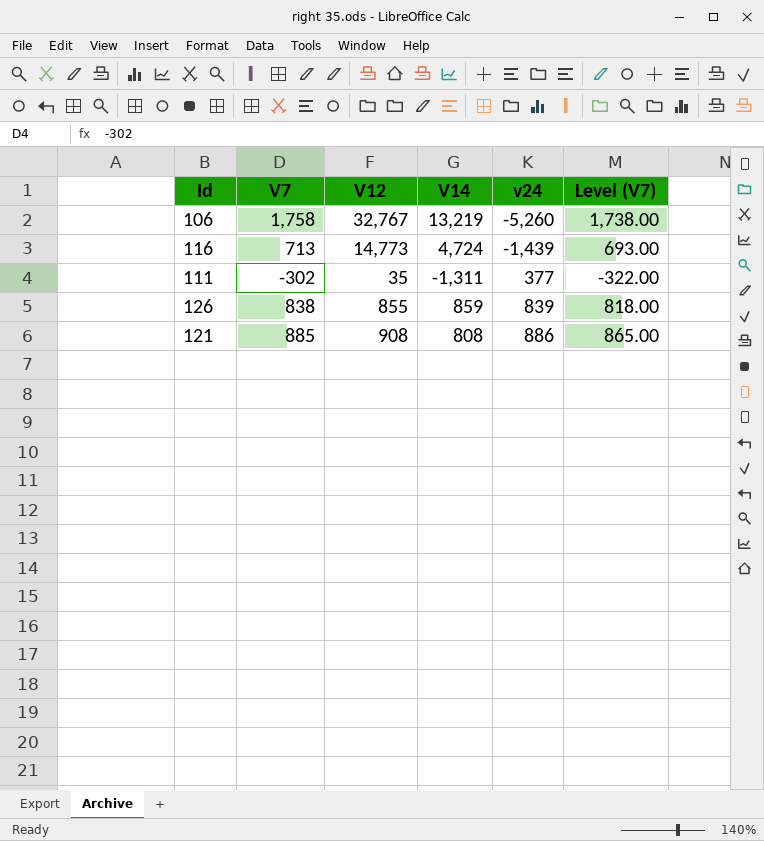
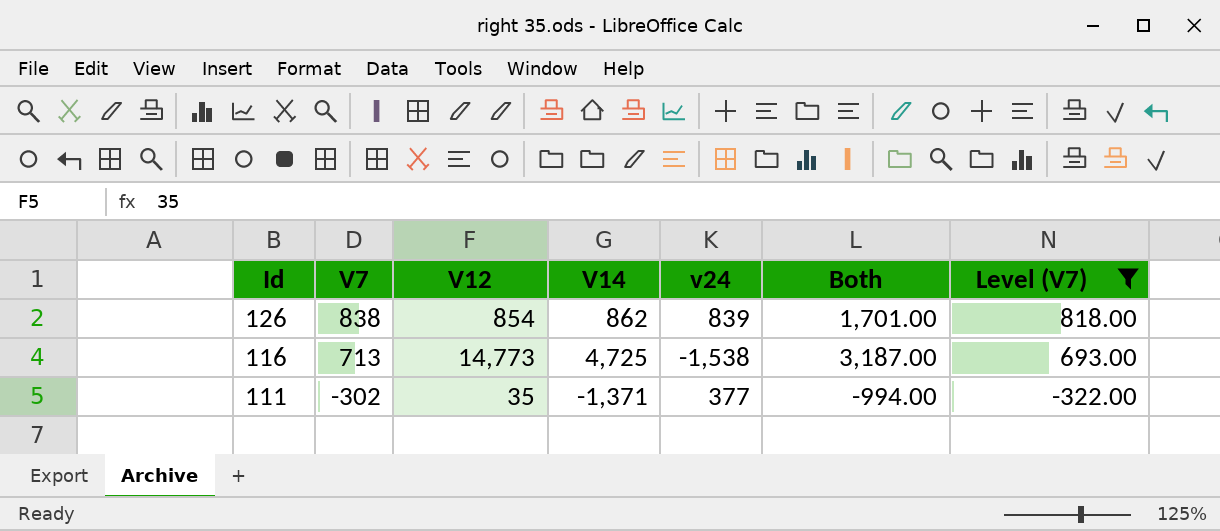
filter: none -> Level (V7) <= 818.00
row order: v24 ascending -> Id descending
column Both | formula: none -> [V14] + [v24]
126 | V12: 855 -> 854
126 | V14: 859 -> 862
116 | V14: 4,724 -> 4,725
116 | v24: -1,439 -> -1,538
111 | V14: -1,311 -> -1,371

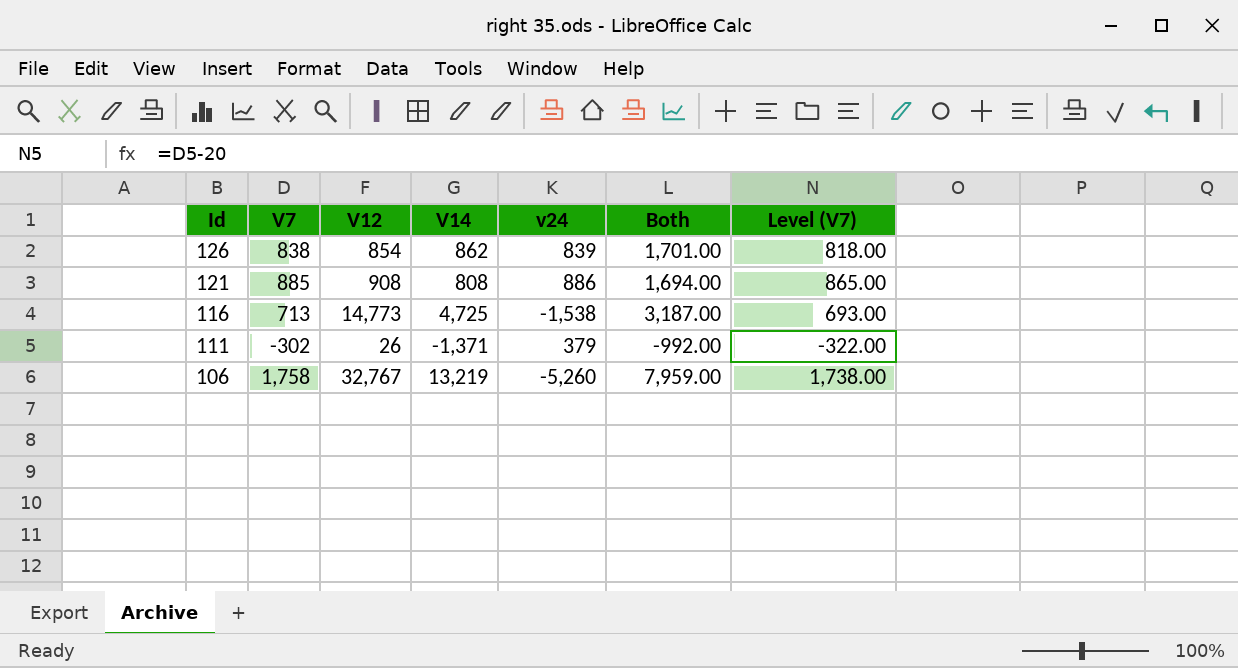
filter: Level (V7) <= 818.00 -> none
111 | V12: 35 -> 26
111 | v24: 377 -> 379
111 | Both: -994.00 -> -992.00

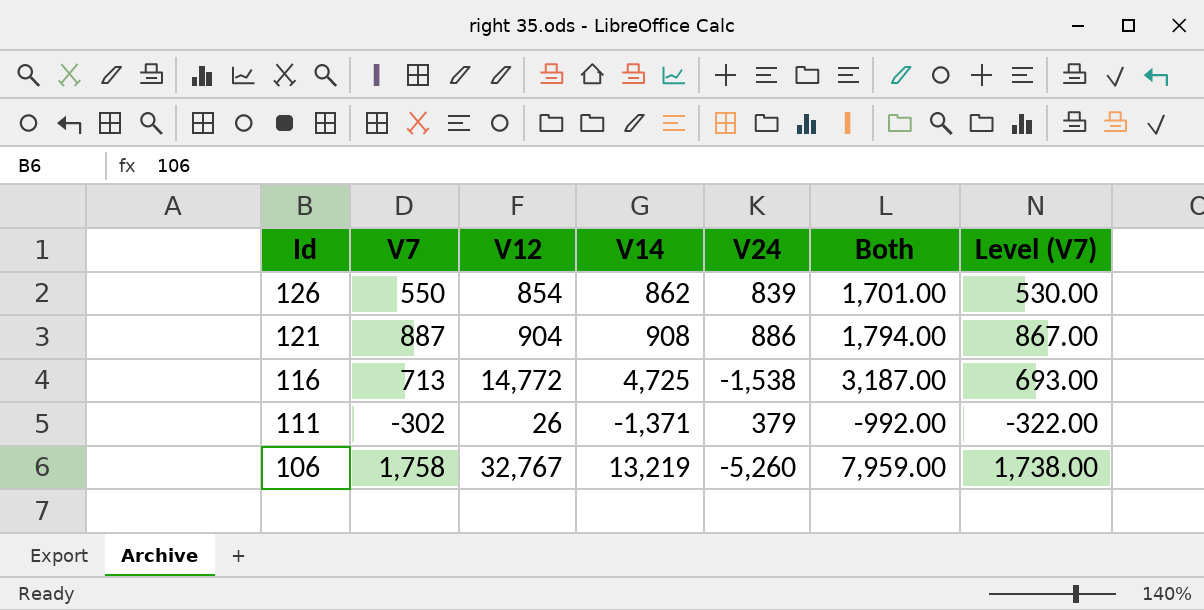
column name: v24 -> V24
126 | V7: 838 -> 550
126 | Level (V7): 818.00 -> 530.00
121 | V7: 885 -> 887
121 | V12: 908 -> 904
121 | V14: 808 -> 908
121 | Both: 1,694.00 -> 1,794.00
121 | Level (V7): 865.00 -> 867.00
116 | V12: 14,773 -> 14,772

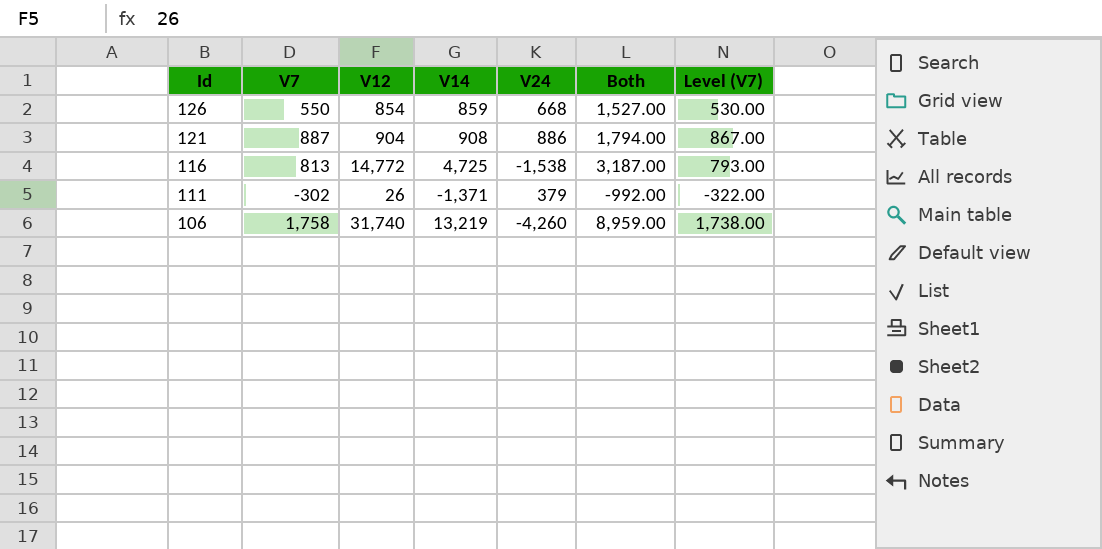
126 | V14: 862 -> 859
126 | V24: 839 -> 668
126 | Both: 1,701.00 -> 1,527.00
116 | V7: 713 -> 813
116 | Level (V7): 693.00 -> 793.00
106 | V12: 32,767 -> 31,740
106 | V24: -5,260 -> -4,260
106 | Both: 7,959.00 -> 8,959.00

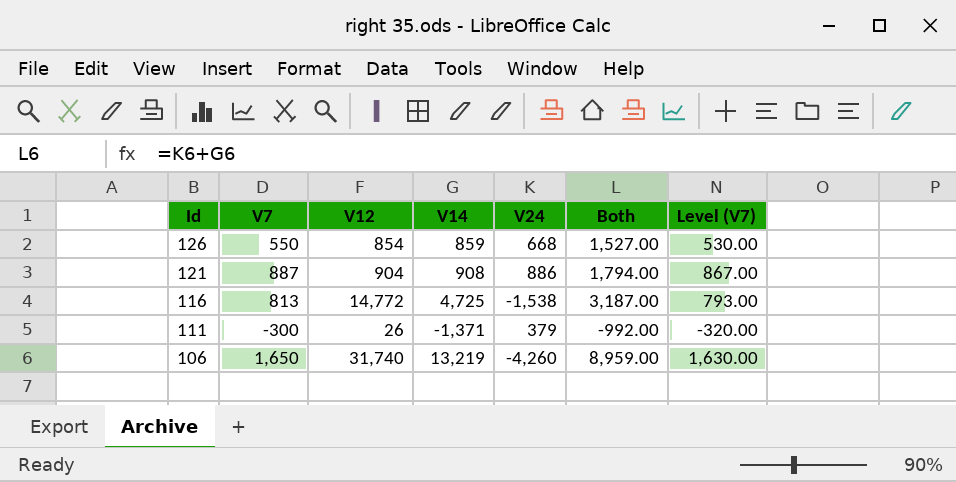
111 | V7: -302 -> -300
111 | Level (V7): -322.00 -> -320.00
106 | V7: 1,758 -> 1,650
106 | Level (V7): 1,738.00 -> 1,630.00

